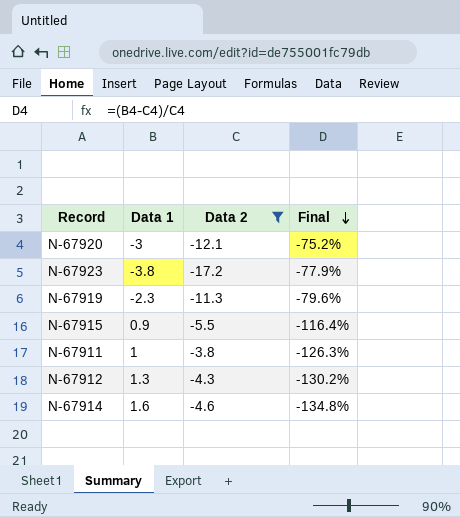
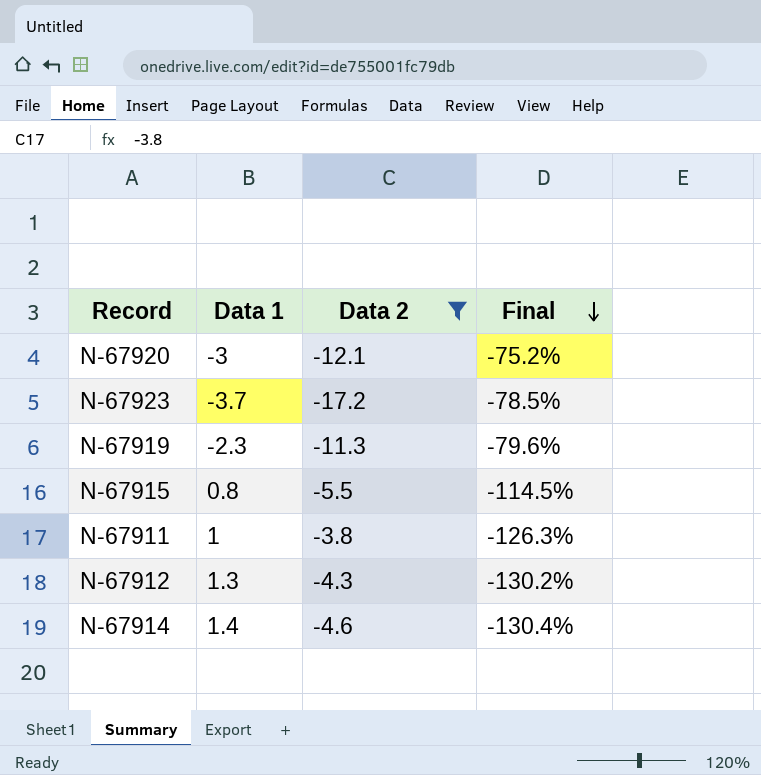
N-67923 | Data 1: -3.8 -> -3.7
N-67923 | Final: -77.9% -> -78.5%
N-67915 | Data 1: 0.9 -> 0.8
N-67915 | Final: -116.4% -> -114.5%
N-67914 | Data 1: 1.6 -> 1.4
N-67914 | Final: -134.8% -> -130.4%

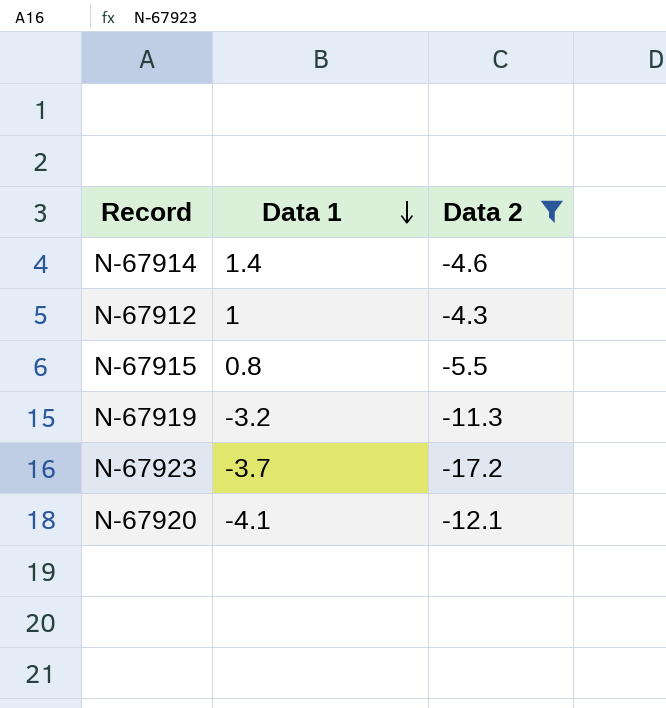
row order: Final descending -> Data 1 descending
column Final | formula: ([Data 1] - [Data 2]) / [Data 2] -> none
row N-67911: 1 | -3.8 | -126.3% -> none
N-67912 | Data 1: 1.3 -> 1
N-67919 | Data 1: -2.3 -> -3.2
N-67920 | Data 1: -3 -> -4.1

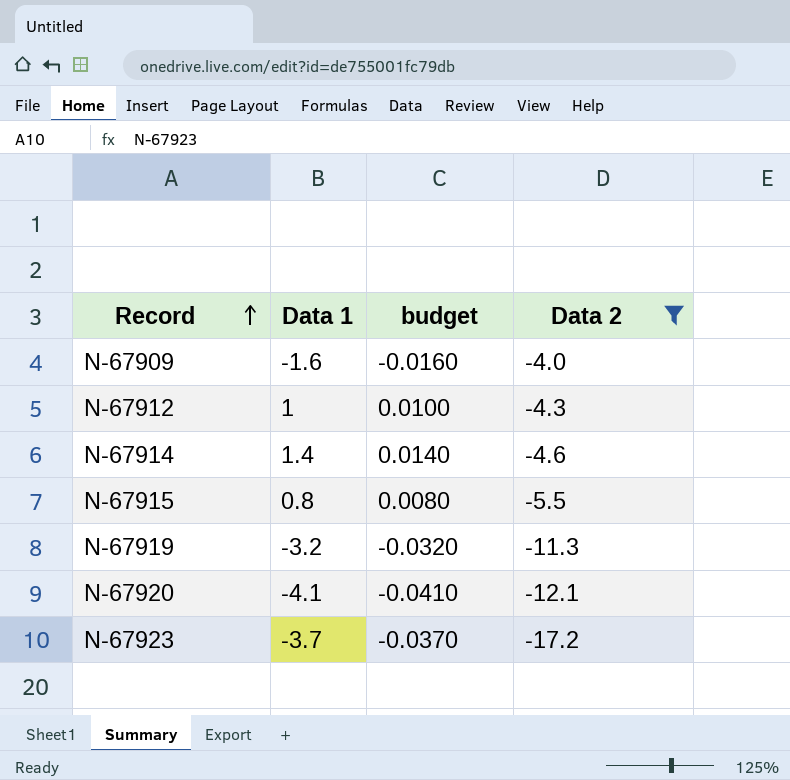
row order: Data 1 descending -> Record ascending
column budget | formula: none -> [Data 1] * 0.01
row N-67909: none -> -1.6 | -0.0160 | -4.0

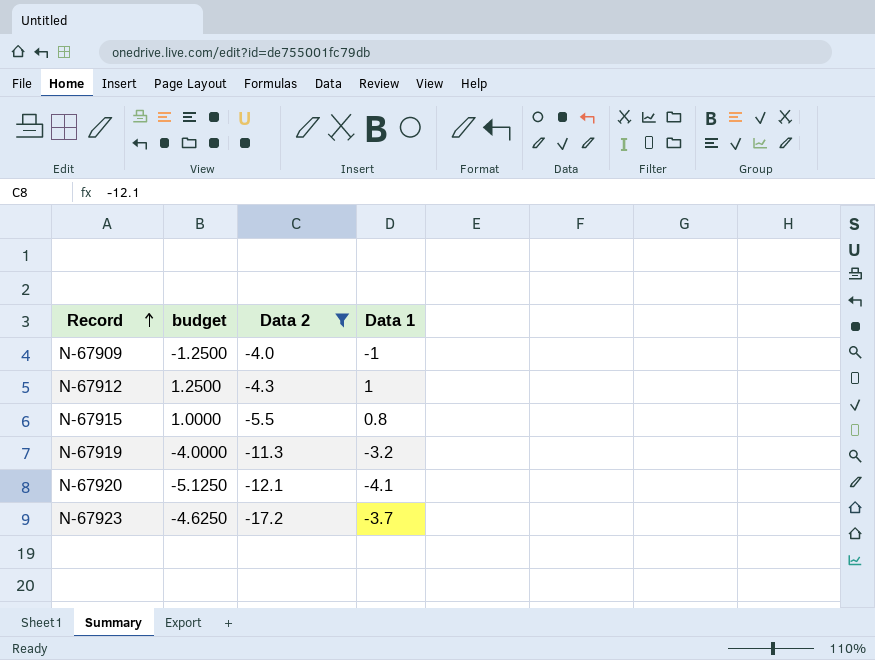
column budget | formula: [Data 1] * 0.01 -> [Data 1] * 1.25
column Data 1 | position: 2 -> 4
row N-67914: 1.4 | 0.0140 | -4.6 -> none
N-67909 | Data 1: -1.6 -> -1

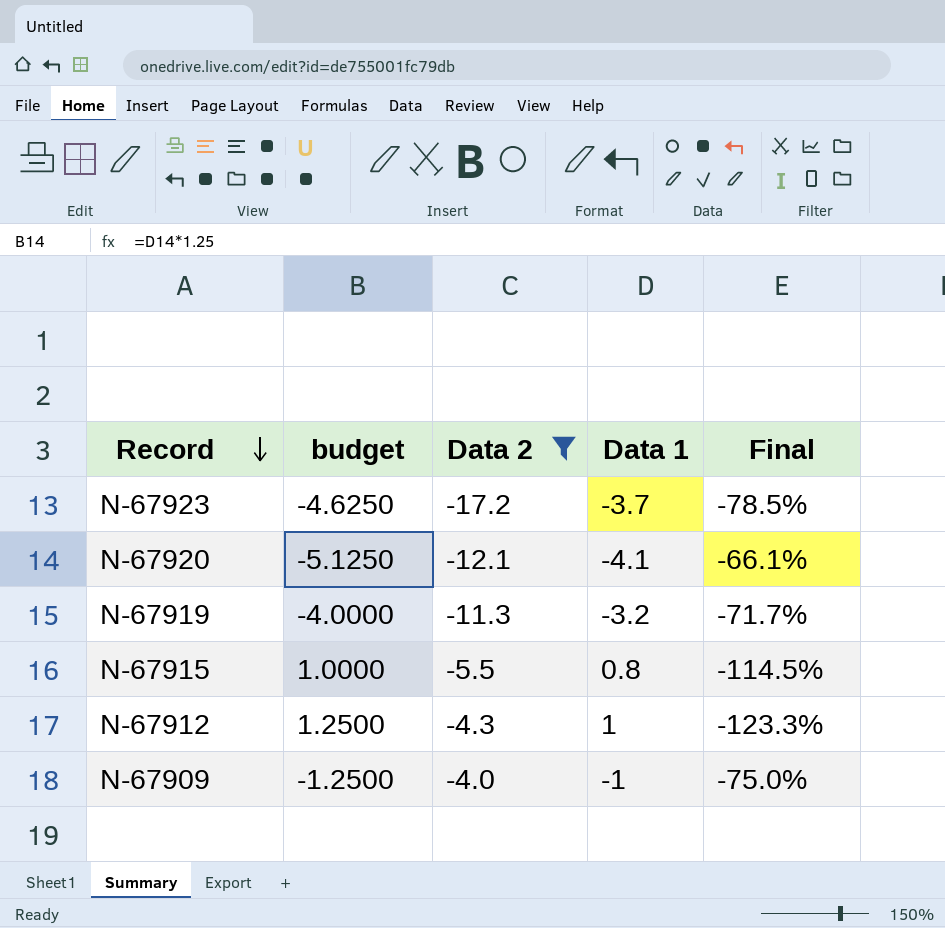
row order: Record ascending -> Record descending
column Final | formula: none -> ([Data 1] - [Data 2]) / [Data 2]

